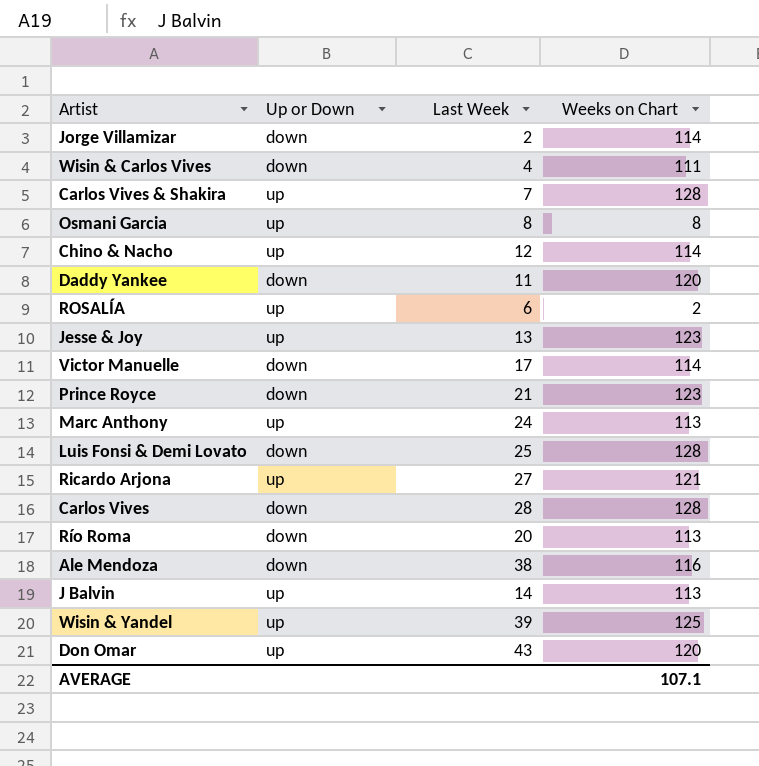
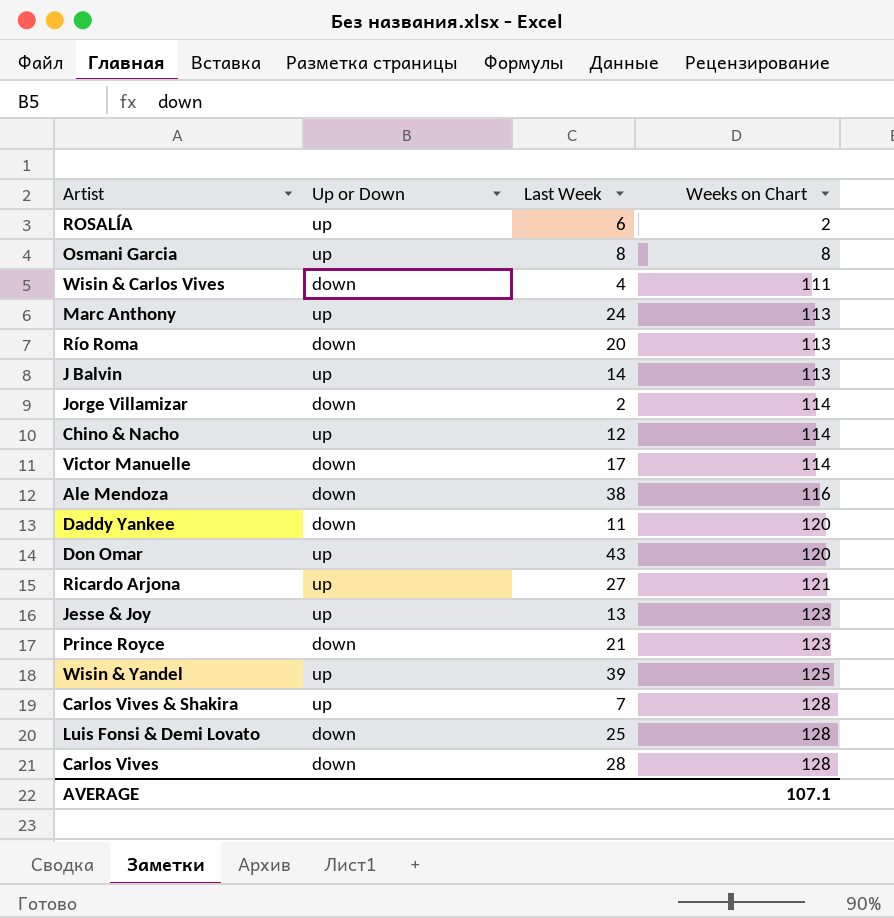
row order: none -> Weeks on Chart ascending

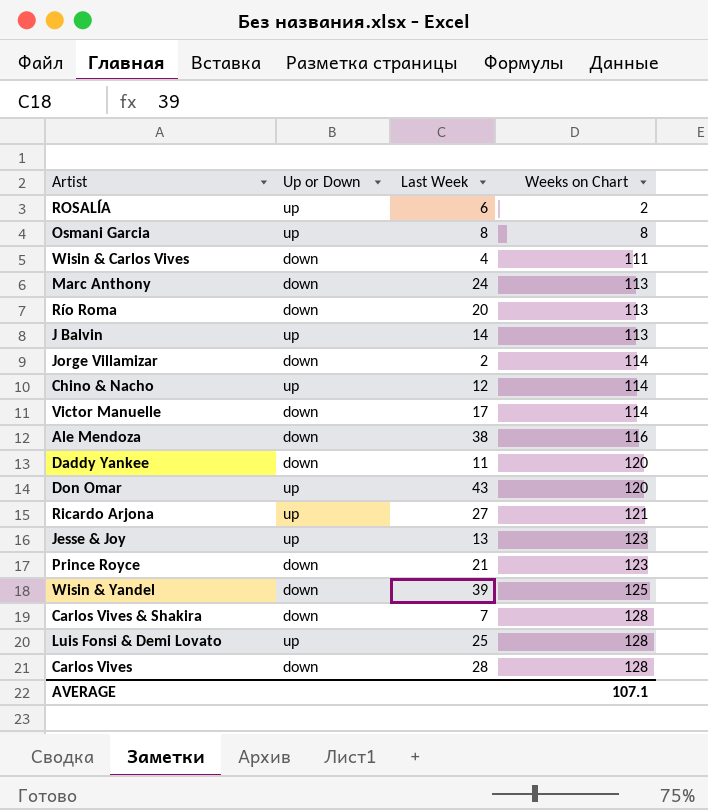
Marc Anthony | Up or Down: up -> down
Wisin & Yandel | Up or Down: up -> down
Carlos Vives & Shakira | Up or Down: up -> down
Luis Fonsi & Demi Lovato | Up or Down: down -> up

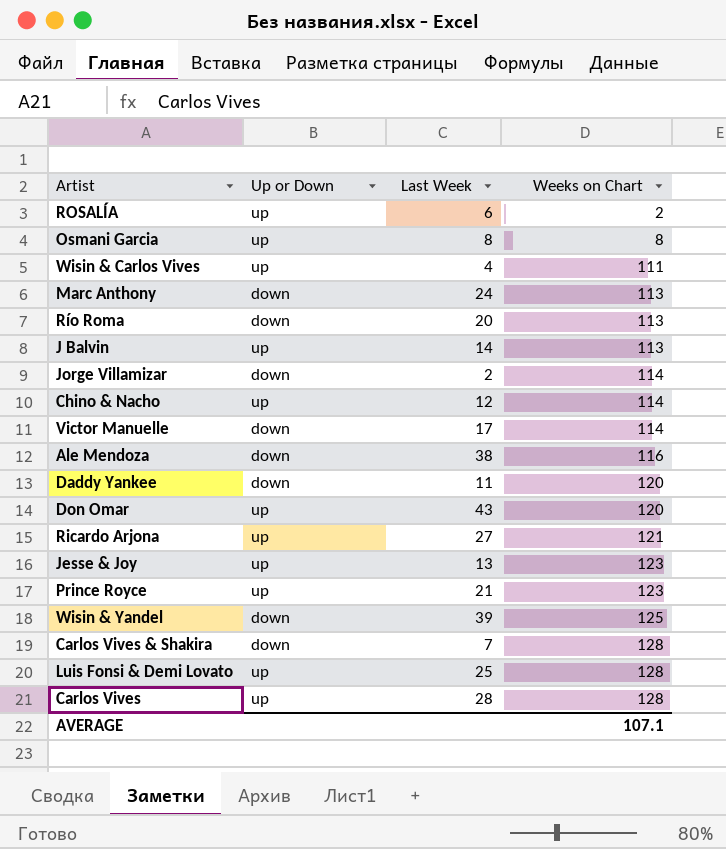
Wisin & Carlos Vives | Up or Down: down -> up
Prince Royce | Up or Down: down -> up
Carlos Vives | Up or Down: down -> up

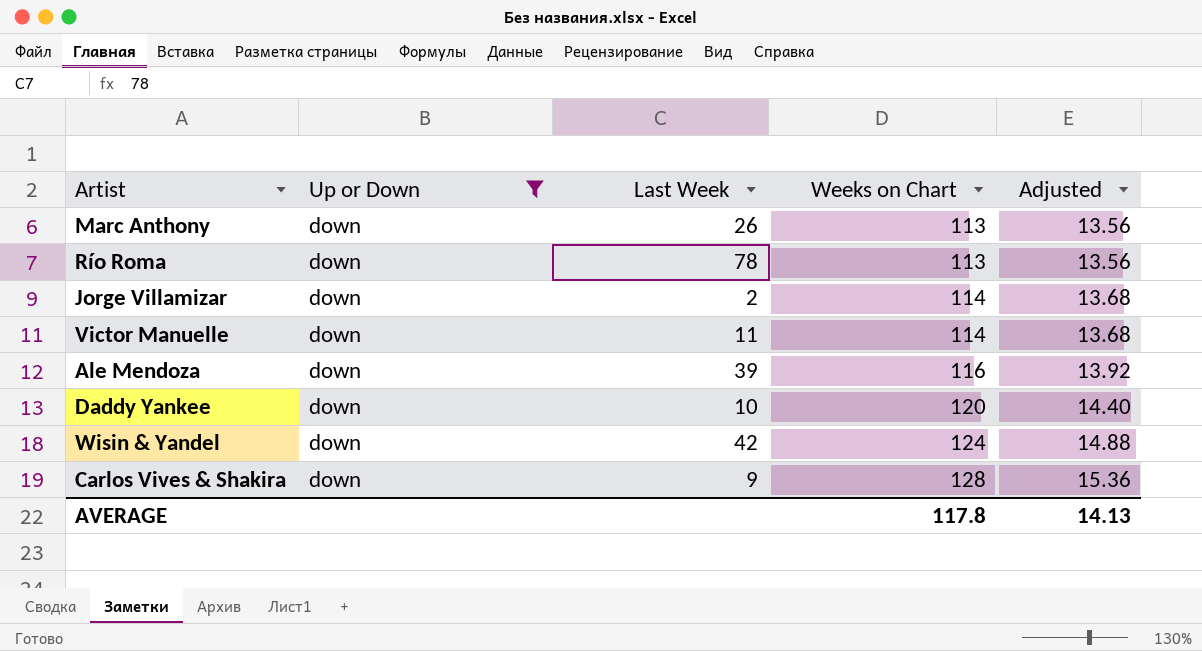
filter: none -> Up or Down = down
column Adjusted | formula: none -> [Weeks on Chart] * 0.12
Marc Anthony | Last Week: 24 -> 26
Río Roma | Last Week: 20 -> 78
Victor Manuelle | Last Week: 17 -> 11
Ale Mendoza | Last Week: 38 -> 39
Daddy Yankee | Last Week: 11 -> 10
Wisin & Yandel | Last Week: 39 -> 42
Wisin & Yandel | Weeks on Chart: 125 -> 124
Carlos Vives & Shakira | Last Week: 7 -> 9
AVERAGE | Weeks on Chart: 107.1 -> 117.8

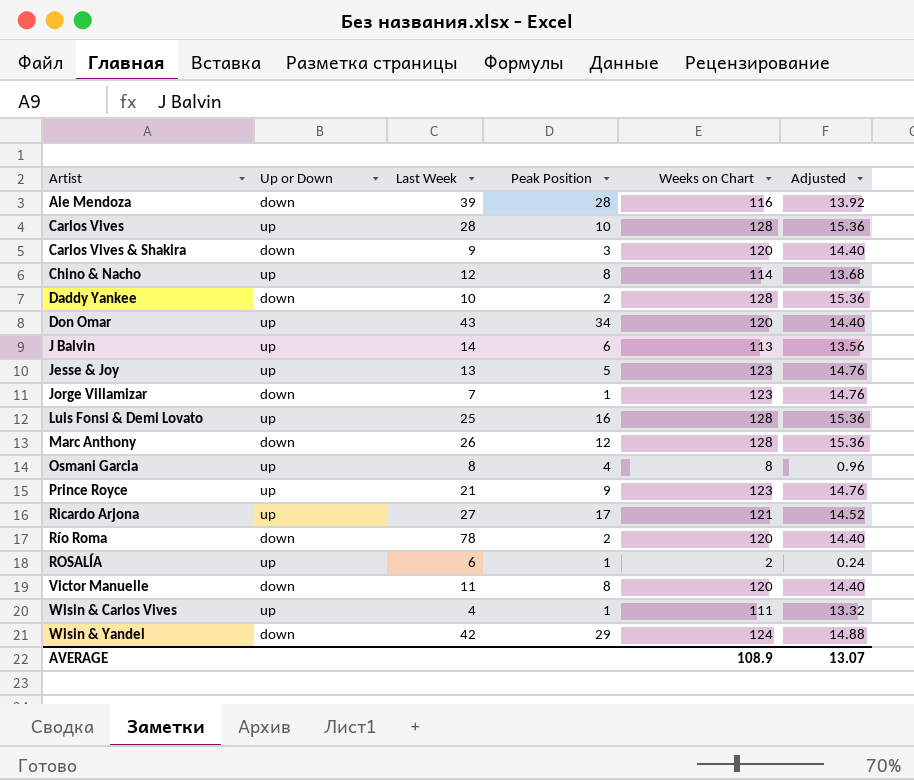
filter: Up or Down = down -> none
row order: Weeks on Chart ascending -> Artist ascending
column Peak Position | position: none -> 4
Carlos Vives & Shakira | Weeks on Chart: 128 -> 120
Carlos Vives & Shakira | Adjusted: 15.36 -> 14.40
Daddy Yankee | Weeks on Chart: 120 -> 128
Daddy Yankee | Adjusted: 14.40 -> 15.36
Jorge Villamizar | Last Week: 2 -> 7
Jorge Villamizar | Weeks on Chart: 114 -> 123
Jorge Villamizar | Adjusted: 13.68 -> 14.76
Marc Anthony | Weeks on Chart: 113 -> 128
Marc Anthony | Adjusted: 13.56 -> 15.36
Río Roma | Weeks on Chart: 113 -> 120
Río Roma | Adjusted: 13.56 -> 14.40
Victor Manuelle | Weeks on Chart: 114 -> 120
Victor Manuelle | Adjusted: 13.68 -> 14.40
AVERAGE | Weeks on Chart: 117.8 -> 108.9
AVERAGE | Adjusted: 14.13 -> 13.07

